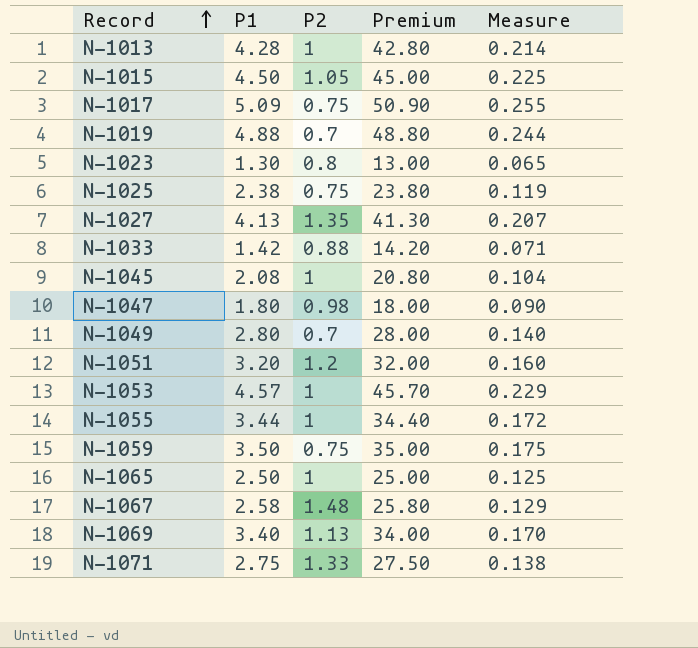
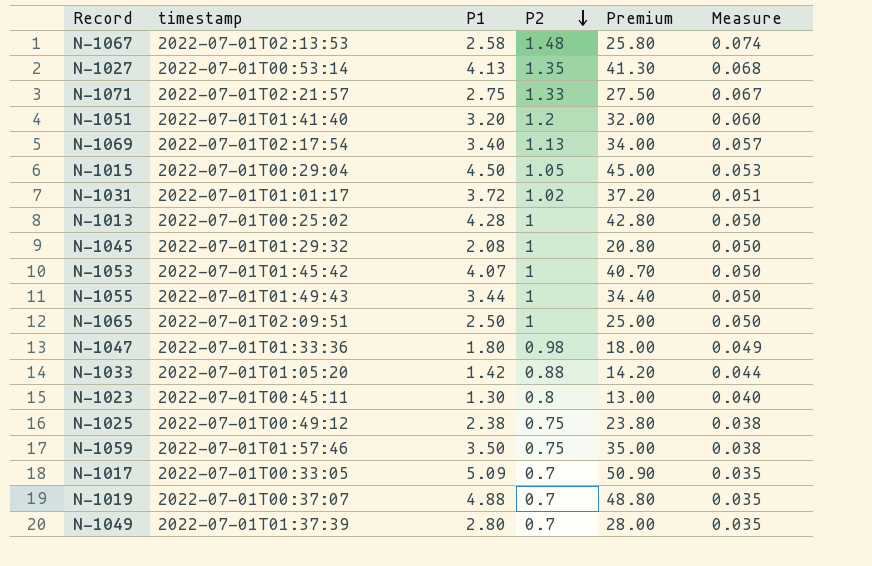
row order: Record ascending -> P2 descending
column timestamp | position: none -> 2
column Measure | formula: [P1] * 0.05 -> [P2] * 0.05
row N-1031: none -> 2022-07-01T01:01:17 | 3.72 | 1.02 | 37.20 | 0.051
N-1053 | P1: 4.57 -> 4.07
N-1053 | Premium: 45.70 -> 40.70
N-1017 | P2: 0.75 -> 0.7

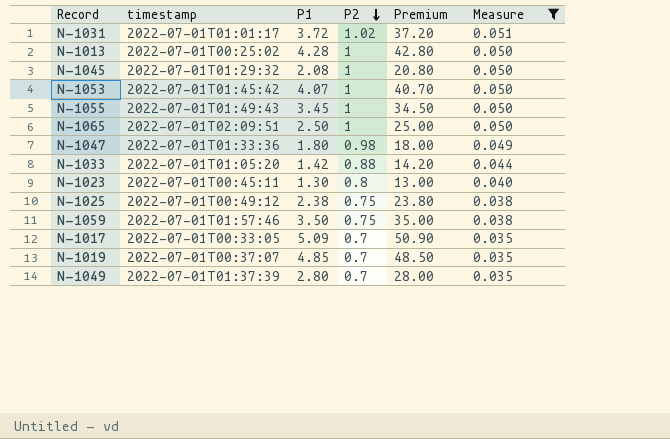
filter: none -> Measure <= 0.051
N-1055 | P1: 3.44 -> 3.45
N-1055 | Premium: 34.40 -> 34.50
N-1019 | P1: 4.88 -> 4.85
N-1019 | Premium: 48.80 -> 48.50

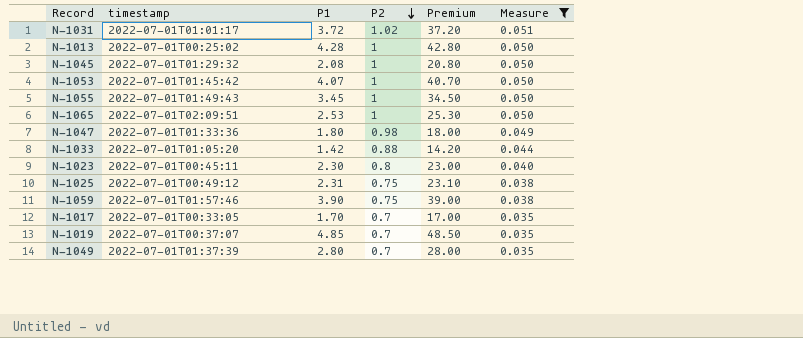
N-1065 | P1: 2.50 -> 2.53
N-1065 | Premium: 25.00 -> 25.30
N-1023 | P1: 1.30 -> 2.30
N-1023 | Premium: 13.00 -> 23.00
N-1025 | P1: 2.38 -> 2.31
N-1025 | Premium: 23.80 -> 23.10
N-1059 | P1: 3.50 -> 3.90
N-1059 | Premium: 35.00 -> 39.00
N-1017 | P1: 5.09 -> 1.70
N-1017 | Premium: 50.90 -> 17.00

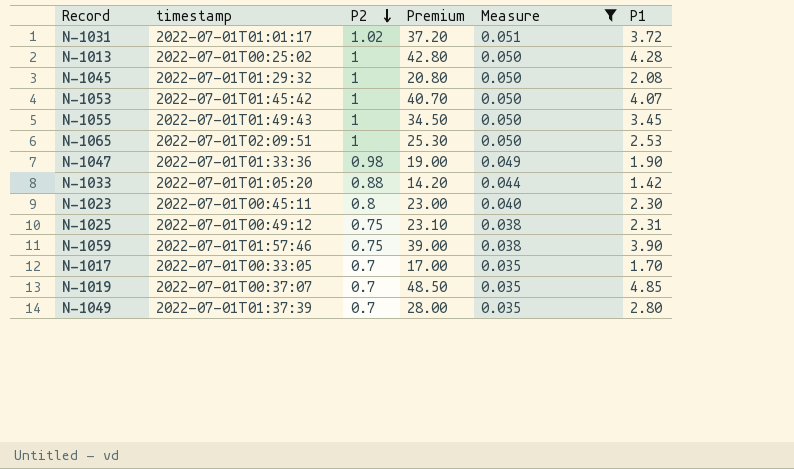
column P1 | position: 3 -> 6
N-1047 | Premium: 18.00 -> 19.00
N-1047 | P1: 1.80 -> 1.90

